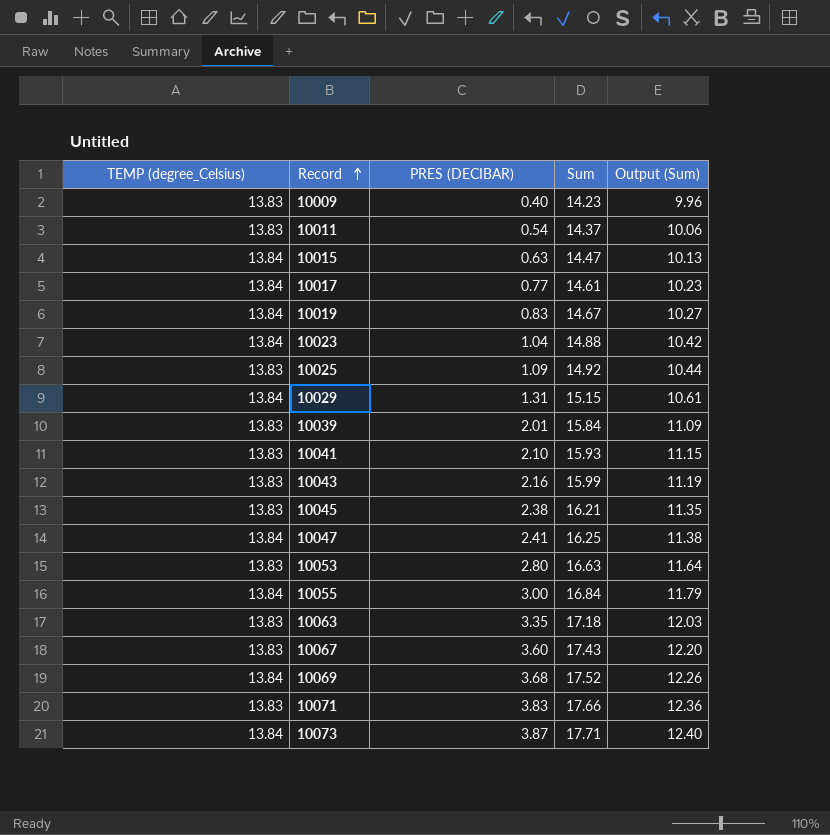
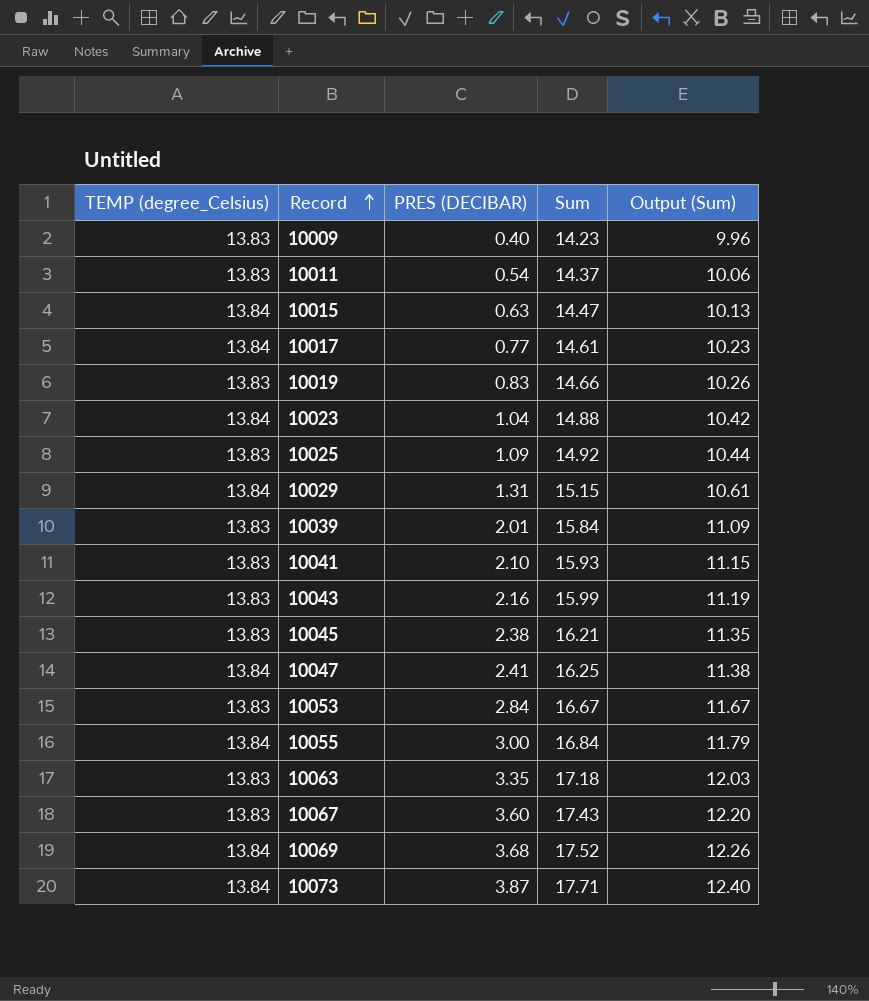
row 10071: 13.83 | 3.83 | 17.66 | 12.36 -> none
10019 | TEMP (degree_Celsius): 13.84 -> 13.83
10019 | Sum: 14.67 -> 14.66
10019 | Output (Sum): 10.27 -> 10.26
10053 | PRES (DECIBAR): 2.80 -> 2.84
10053 | Sum: 16.63 -> 16.67
10053 | Output (Sum): 11.64 -> 11.67

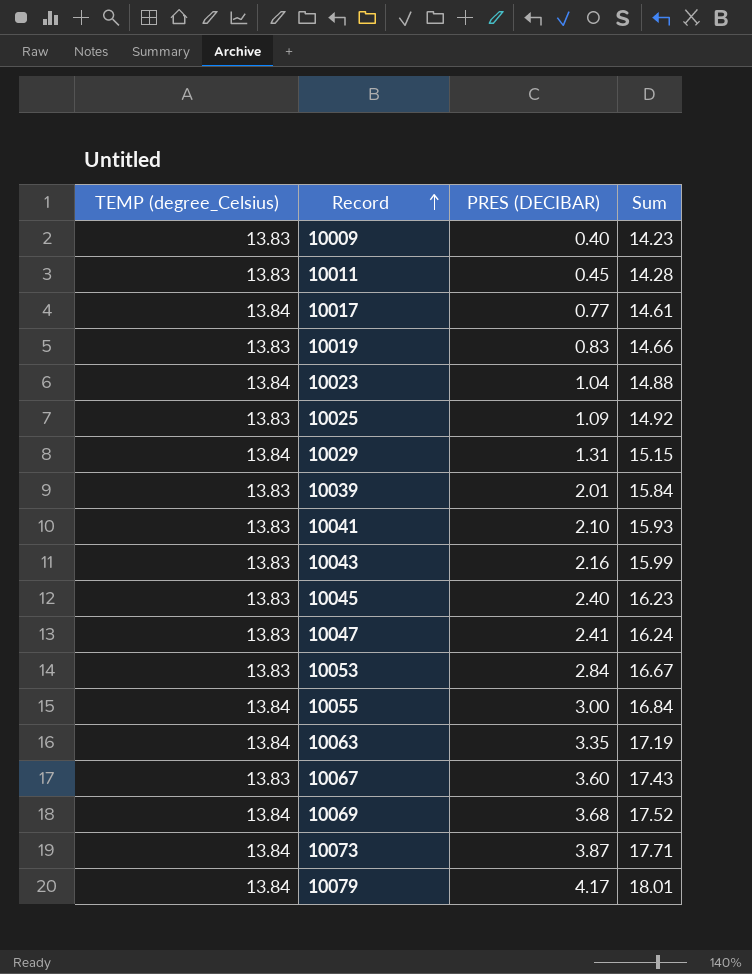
column Output (Sum) | formula: [Sum] * 0.7 -> none
row 10015: 13.84 | 0.63 | 14.47 | 10.13 -> none
10011 | PRES (DECIBAR): 0.54 -> 0.45
10011 | Sum: 14.37 -> 14.28
10045 | PRES (DECIBAR): 2.38 -> 2.40
10045 | Sum: 16.21 -> 16.23
10047 | TEMP (degree_Celsius): 13.84 -> 13.83
10047 | Sum: 16.25 -> 16.24
10063 | TEMP (degree_Celsius): 13.83 -> 13.84
10063 | Sum: 17.18 -> 17.19
row 10079: none -> 13.84 | 4.17 | 18.01

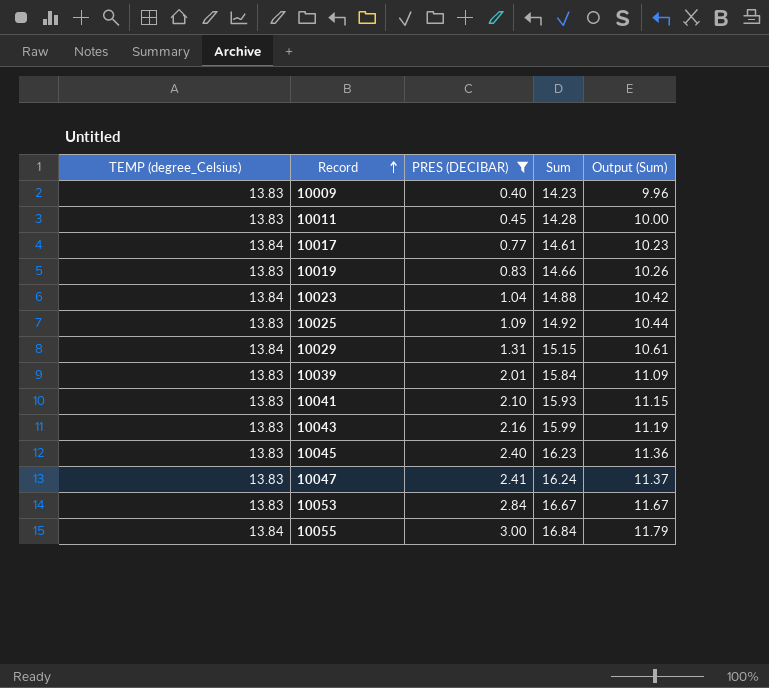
filter: none -> PRES (DECIBAR) <= 3.00
column Output (Sum) | formula: none -> [Sum] * 0.7

